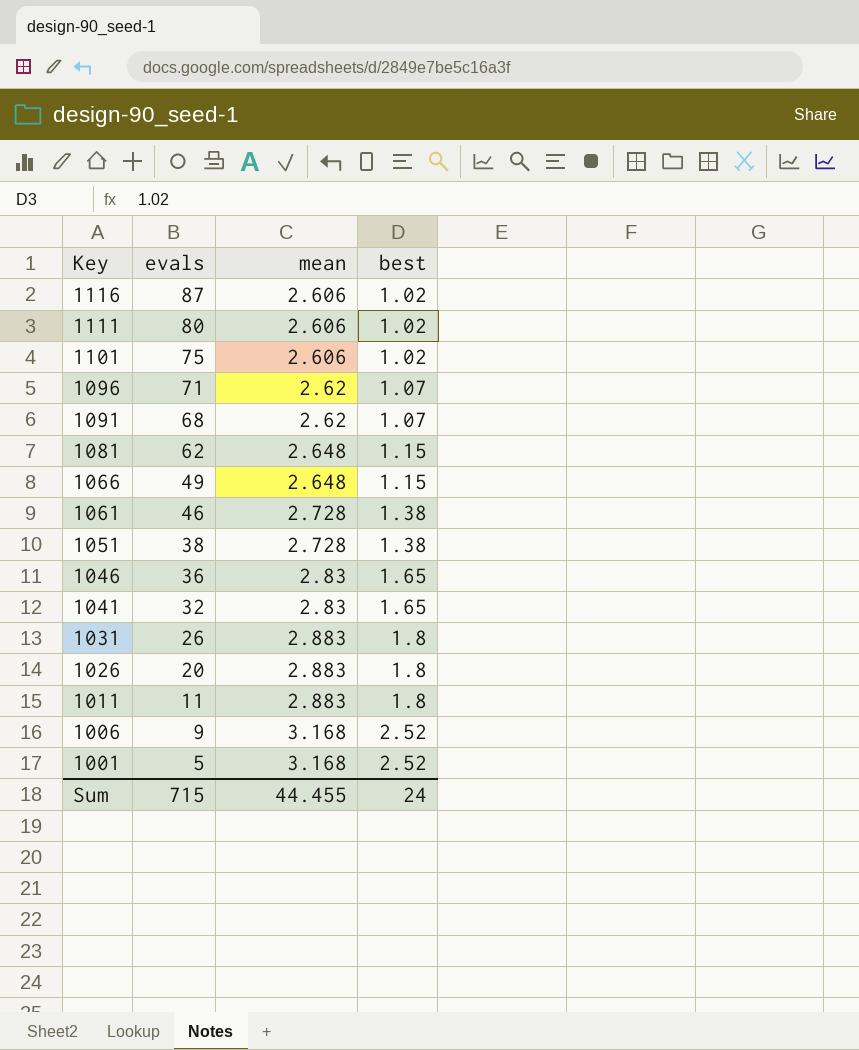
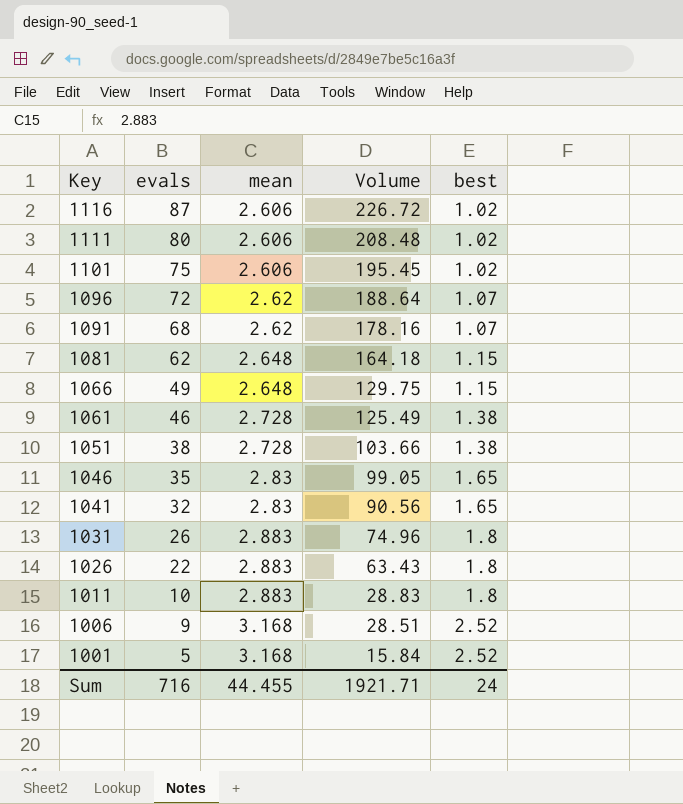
column Volume | formula: none -> [evals] * [mean]
1096 | evals: 71 -> 72
1046 | evals: 36 -> 35
1026 | evals: 20 -> 22
1011 | evals: 11 -> 10
Sum | evals: 715 -> 716

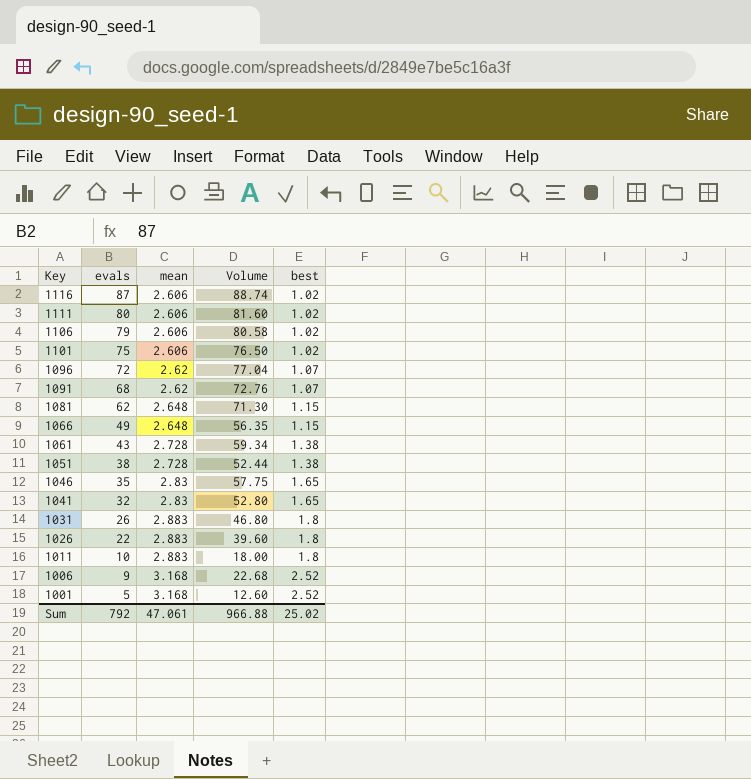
column Volume | formula: [evals] * [mean] -> [evals] * [best]
row 1106: none -> 79 | 2.606 | 80.58 | 1.02
1061 | evals: 46 -> 43
Sum | evals: 716 -> 792
Sum | mean: 44.455 -> 47.061
Sum | Volume: 1921.71 -> 966.88
Sum | best: 24 -> 25.02

